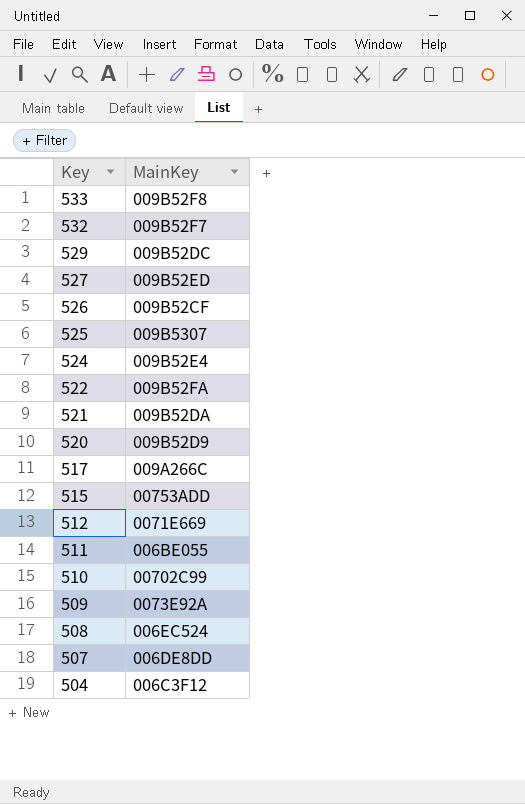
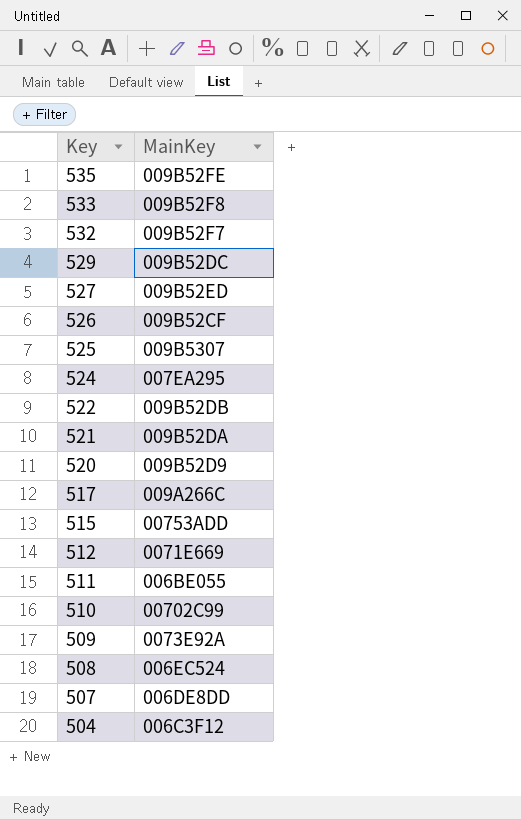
row 535: none -> 009B52FE
524 | MainKey: 009B52E4 -> 007EA295
522 | MainKey: 009B52FA -> 009B52DB

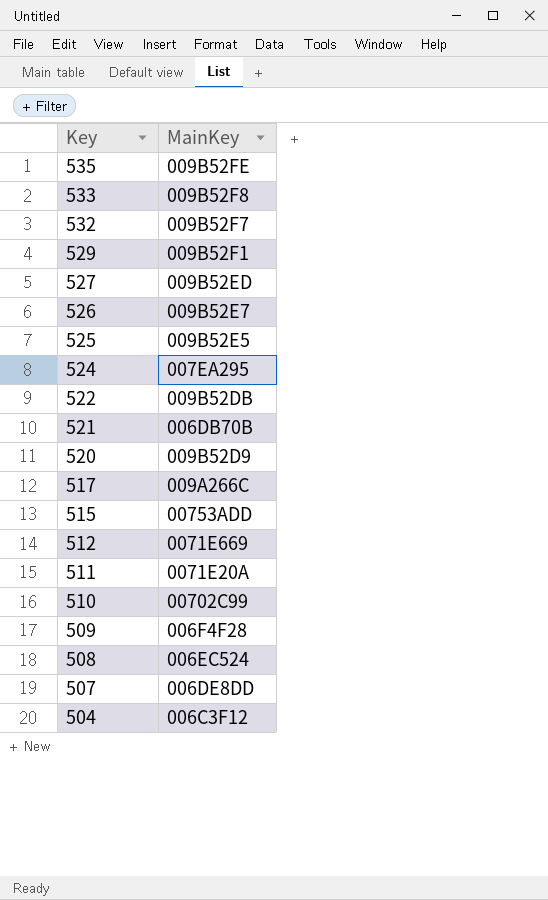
529 | MainKey: 009B52DC -> 009B52F1
526 | MainKey: 009B52CF -> 009B52E7
525 | MainKey: 009B5307 -> 009B52E5
521 | MainKey: 009B52DA -> 006DB70B
511 | MainKey: 006BE055 -> 0071E20A
509 | MainKey: 0073E92A -> 006F4F28

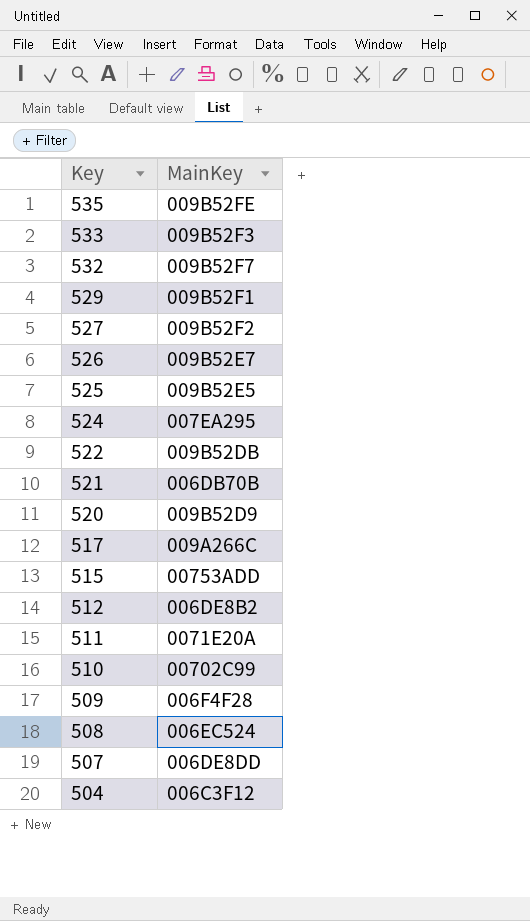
533 | MainKey: 009B52F8 -> 009B52F3
527 | MainKey: 009B52ED -> 009B52F2
512 | MainKey: 0071E669 -> 006DE8B2

